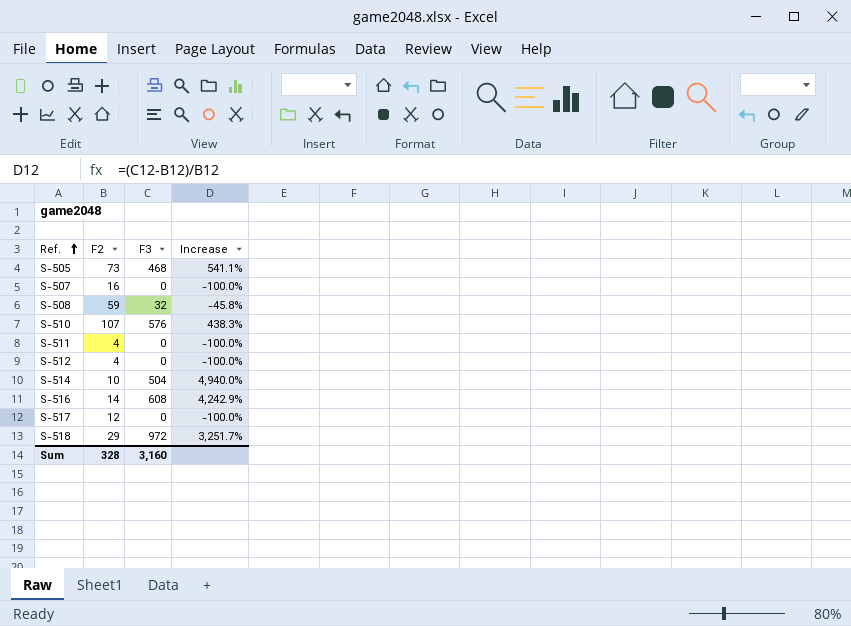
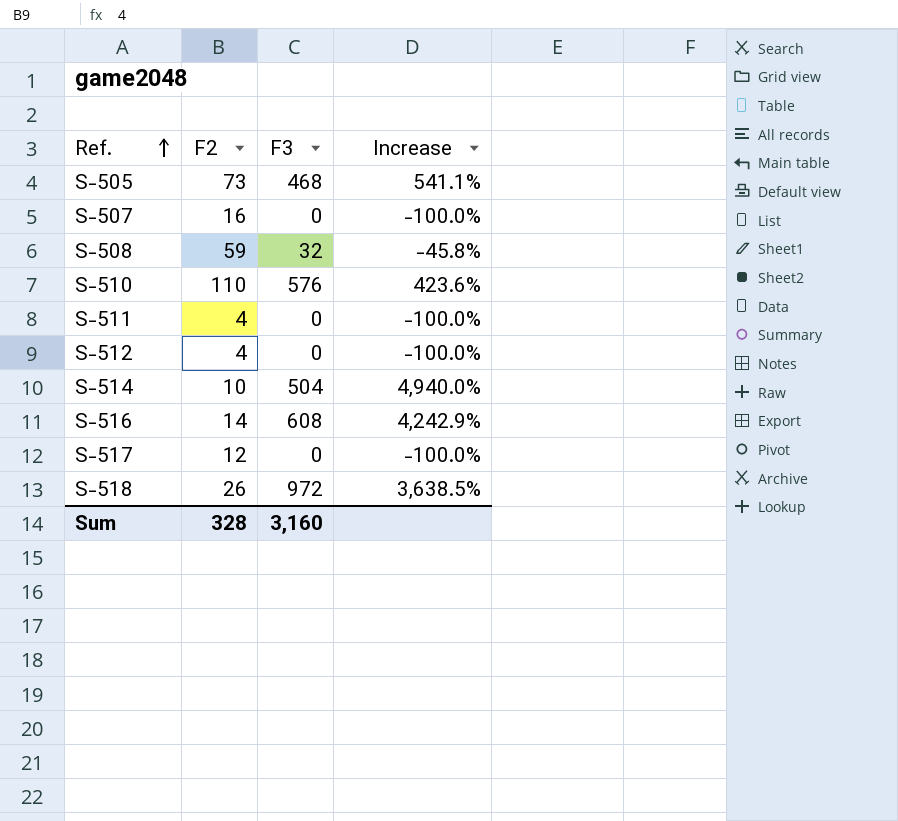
S-510 | F2: 107 -> 110
S-510 | Increase: 438.3% -> 423.6%
S-518 | F2: 29 -> 26
S-518 | Increase: 3,251.7% -> 3,638.5%

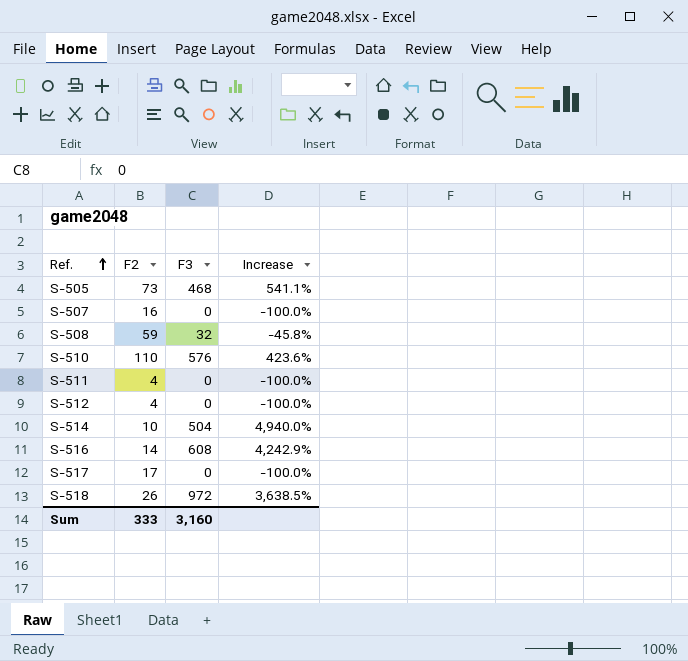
S-517 | F2: 12 -> 17
Sum | F2: 328 -> 333

